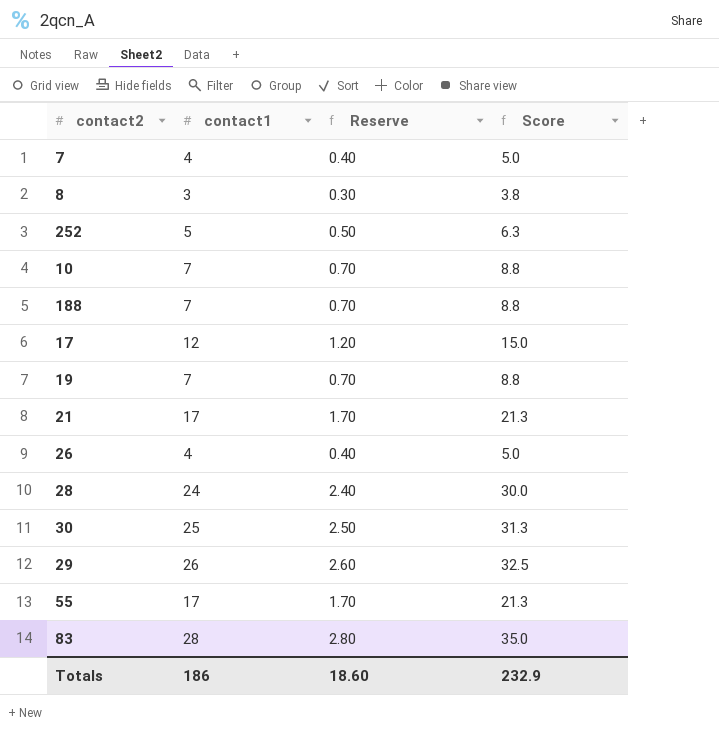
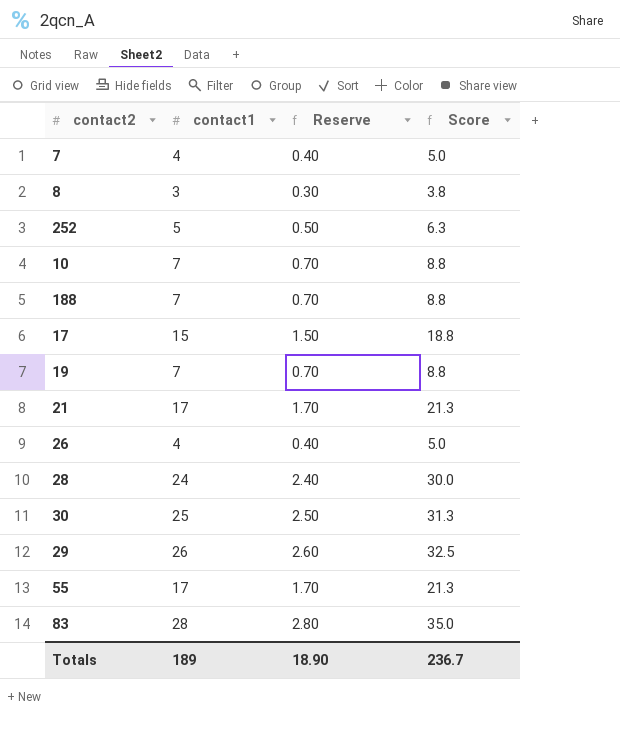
17 | contact1: 12 -> 15
17 | Reserve: 1.20 -> 1.50
17 | Score: 15.0 -> 18.8
Totals | contact1: 186 -> 189
Totals | Reserve: 18.60 -> 18.90
Totals | Score: 232.9 -> 236.7

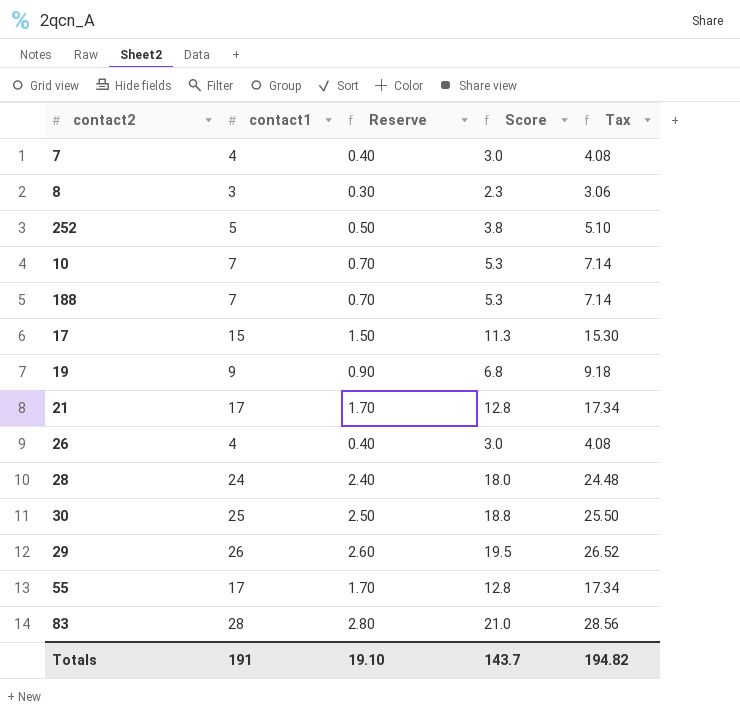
column Score | formula: [contact1] * 1.25 -> [contact1] * 0.75
column Tax | formula: none -> [contact1] * 1.02
19 | contact1: 7 -> 9
19 | Reserve: 0.70 -> 0.90
Totals | contact1: 189 -> 191
Totals | Reserve: 18.90 -> 19.10
Totals | Score: 236.7 -> 143.7

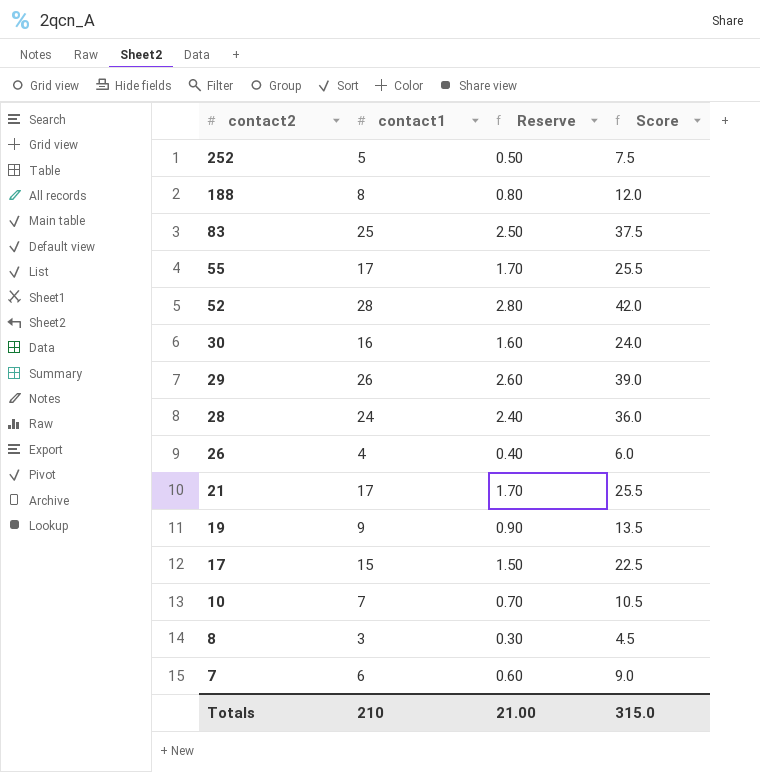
row order: none -> contact2 descending
column Tax | formula: [contact1] * 1.02 -> none
column Score | formula: [contact1] * 0.75 -> [contact1] * 1.5
188 | contact1: 7 -> 8
188 | Reserve: 0.70 -> 0.80
83 | contact1: 28 -> 25
83 | Reserve: 2.80 -> 2.50
row 52: none -> 28 | 2.80 | 42.0
30 | contact1: 25 -> 16
30 | Reserve: 2.50 -> 1.60
7 | contact1: 4 -> 6
7 | Reserve: 0.40 -> 0.60
Totals | contact1: 191 -> 210
Totals | Reserve: 19.10 -> 21.00
Totals | Score: 143.7 -> 315.0

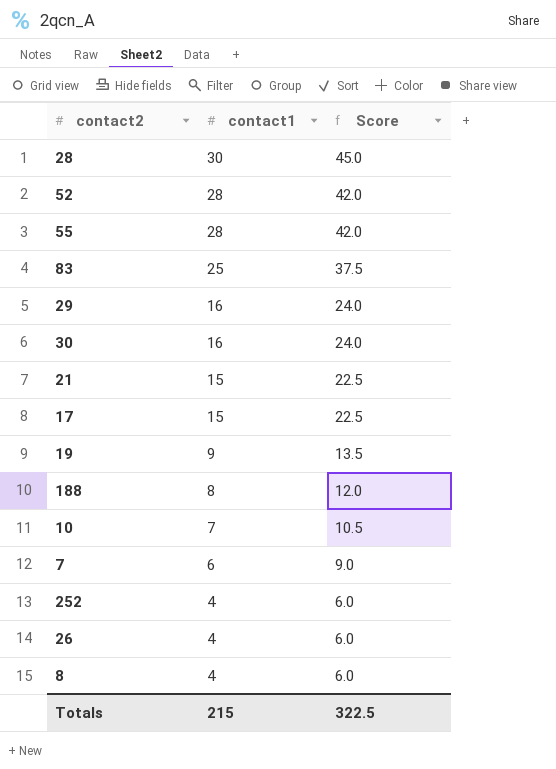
row order: contact2 descending -> contact1 descending
column Reserve | formula: [contact1] * 0.1 -> none
28 | contact1: 24 -> 30
28 | Score: 36.0 -> 45.0
55 | contact1: 17 -> 28
55 | Score: 25.5 -> 42.0
29 | contact1: 26 -> 16
29 | Score: 39.0 -> 24.0
21 | contact1: 17 -> 15
21 | Score: 25.5 -> 22.5
252 | contact1: 5 -> 4
252 | Score: 7.5 -> 6.0
8 | contact1: 3 -> 4
8 | Score: 4.5 -> 6.0
Totals | contact1: 210 -> 215
Totals | Score: 315.0 -> 322.5

